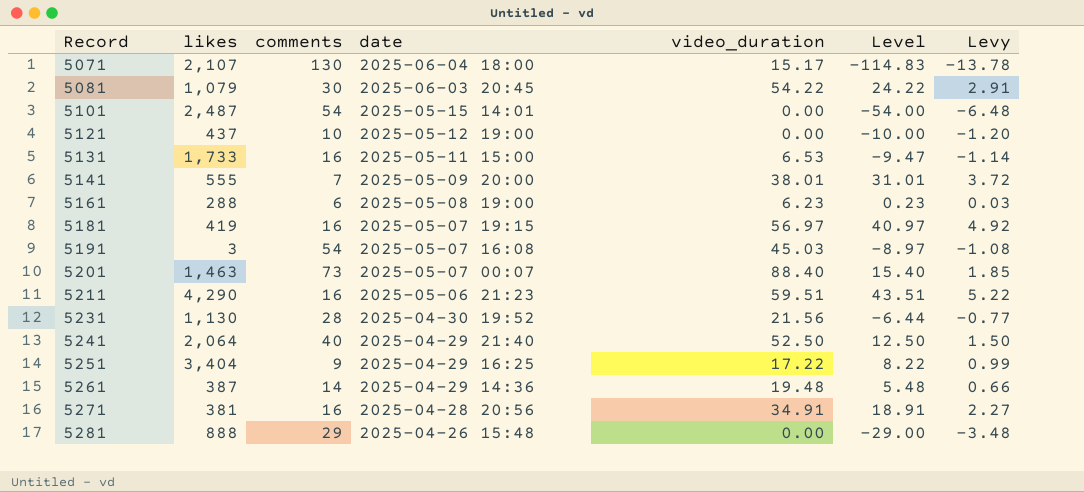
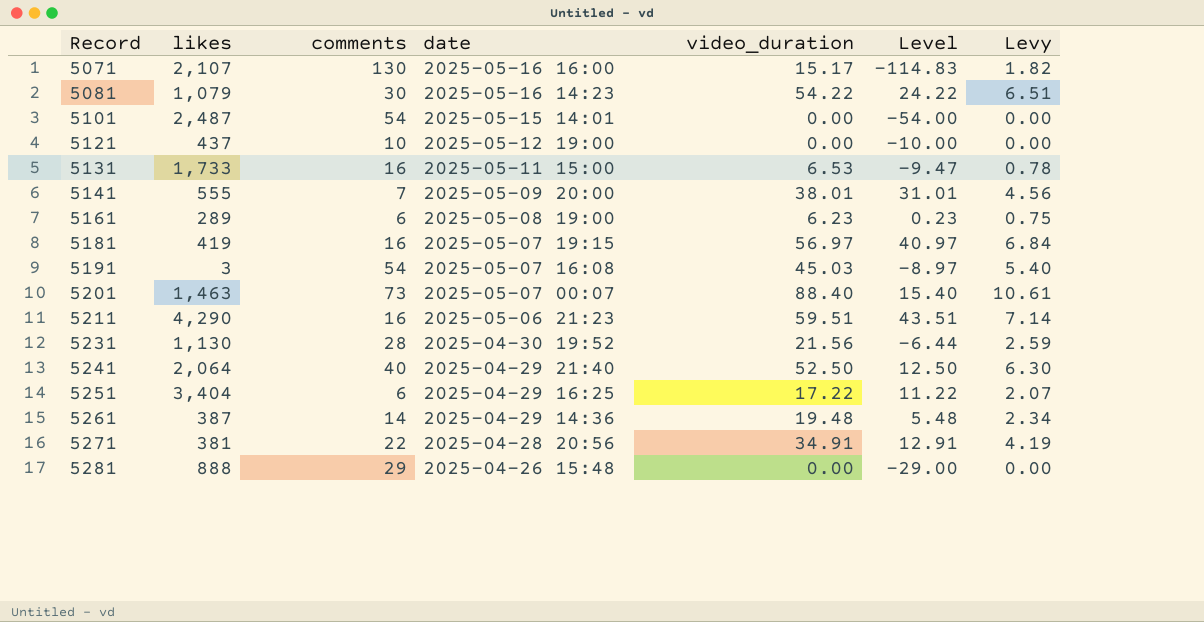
column Levy | formula: [Level] * 0.12 -> [video_duration] * 0.12
5071 | date: 2025-06-04 18:00 -> 2025-05-16 16:00
5081 | date: 2025-06-03 20:45 -> 2025-05-16 14:23
5161 | likes: 288 -> 289
5251 | comments: 9 -> 6
5251 | Level: 8.22 -> 11.22
5271 | comments: 16 -> 22
5271 | Level: 18.91 -> 12.91

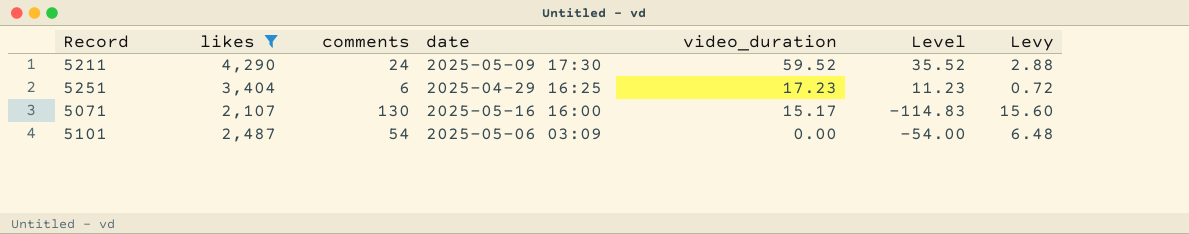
filter: none -> likes >= 2,107
row order: Record ascending -> video_duration descending
column Levy | formula: [video_duration] * 0.12 -> [comments] * 0.12
5211 | comments: 16 -> 24
5211 | date: 2025-05-06 21:23 -> 2025-05-09 17:30
5211 | video_duration: 59.51 -> 59.52
5211 | Level: 43.51 -> 35.52
5251 | video_duration: 17.22 -> 17.23
5251 | Level: 11.22 -> 11.23
5101 | date: 2025-05-15 14:01 -> 2025-05-06 03:09

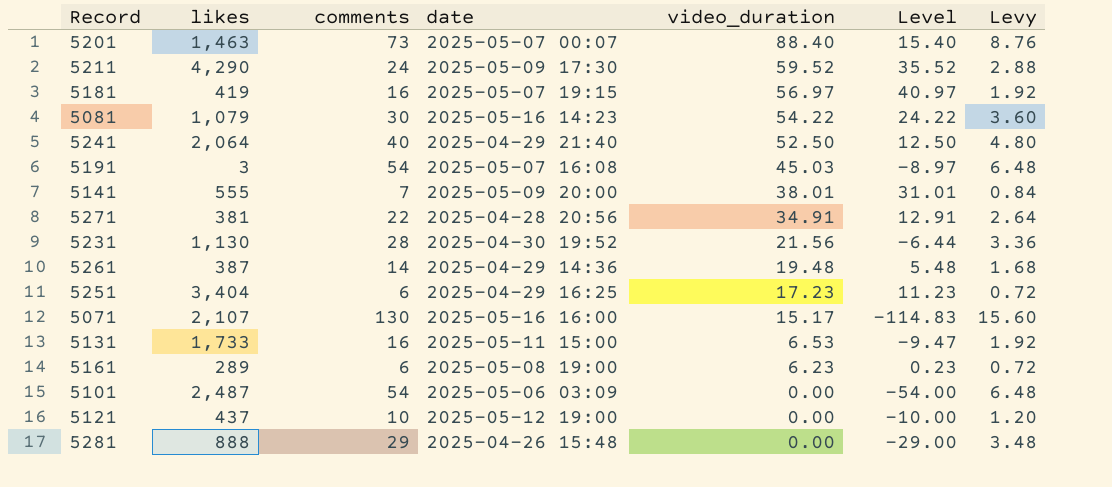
filter: likes >= 2,107 -> none

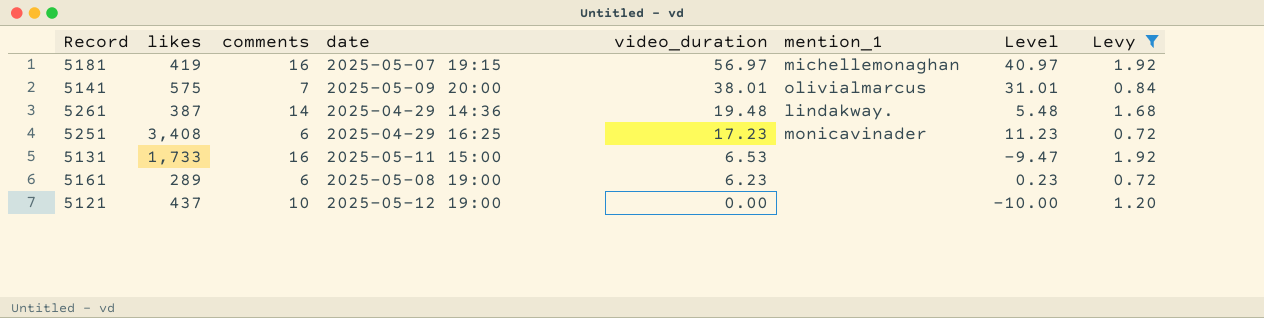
filter: none -> Levy <= 1.92
column mention_1 | position: none -> 6
5141 | likes: 555 -> 575
5251 | likes: 3,404 -> 3,408

